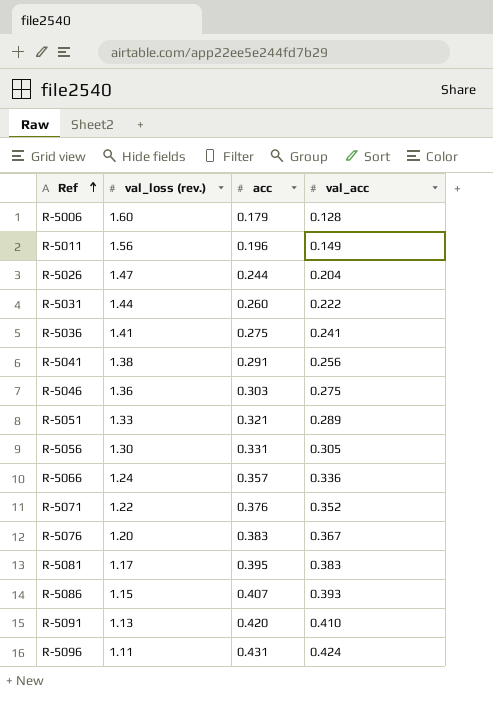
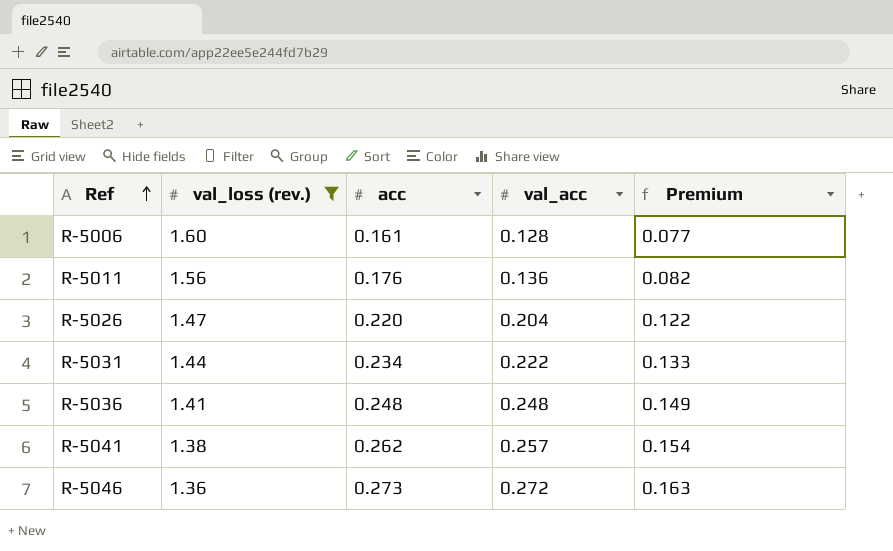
filter: none -> val_loss (rev.) >= 1.36
column Premium | formula: none -> [val_acc] * 0.6
R-5006 | acc: 0.179 -> 0.161
R-5011 | acc: 0.196 -> 0.176
R-5011 | val_acc: 0.149 -> 0.136
R-5026 | acc: 0.244 -> 0.220
R-5031 | acc: 0.260 -> 0.234
R-5036 | acc: 0.275 -> 0.248
R-5036 | val_acc: 0.241 -> 0.248
R-5041 | acc: 0.291 -> 0.262
R-5041 | val_acc: 0.256 -> 0.257
R-5046 | acc: 0.303 -> 0.273
R-5046 | val_acc: 0.275 -> 0.272

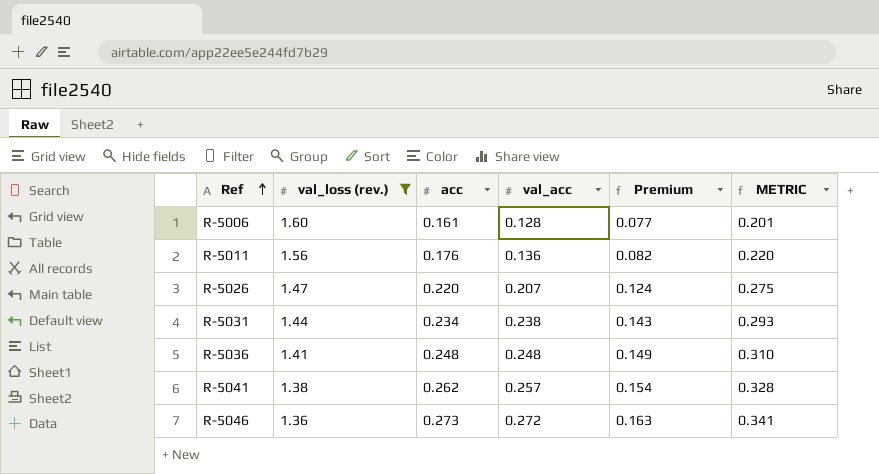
column METRIC | formula: none -> [acc] * 1.25
R-5026 | val_acc: 0.204 -> 0.207
R-5026 | Premium: 0.122 -> 0.124
R-5031 | val_acc: 0.222 -> 0.238
R-5031 | Premium: 0.133 -> 0.143

